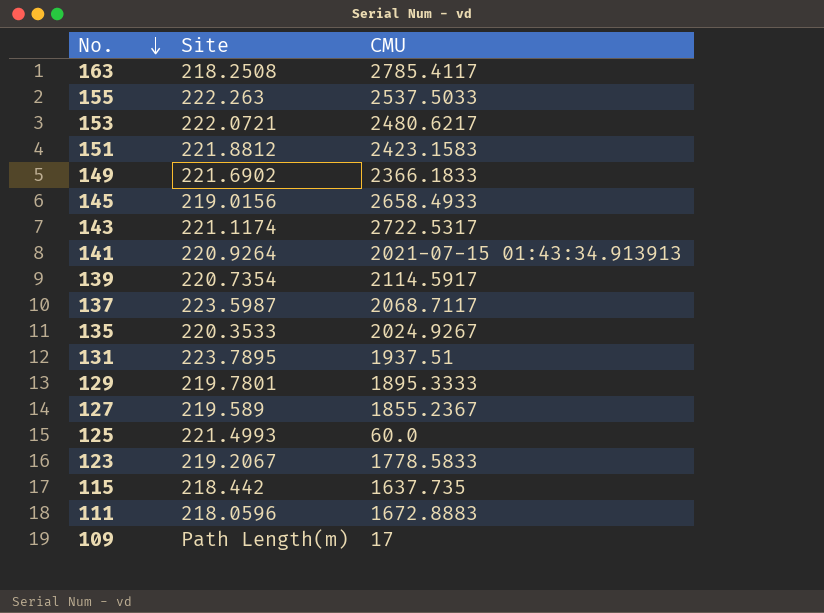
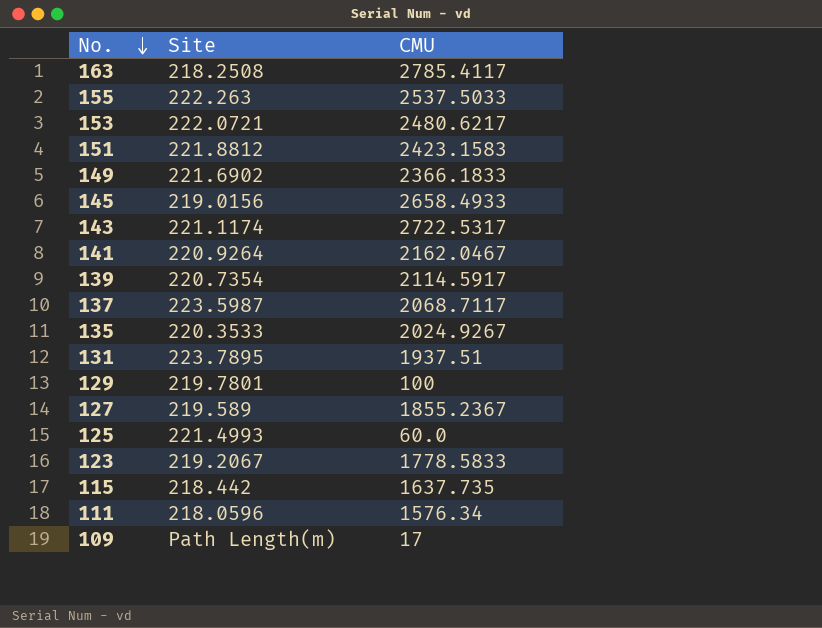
141 | CMU: 2021-07-15 01:43:34.913913 -> 2162.0467
129 | CMU: 1895.3333 -> 100
111 | CMU: 1672.8883 -> 1576.34

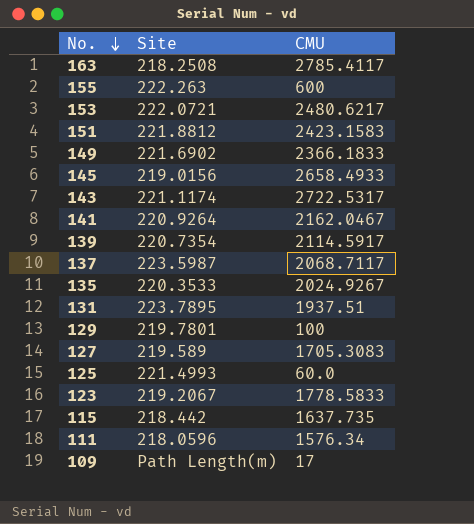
155 | CMU: 2537.5033 -> 600
127 | CMU: 1855.2367 -> 1705.3083

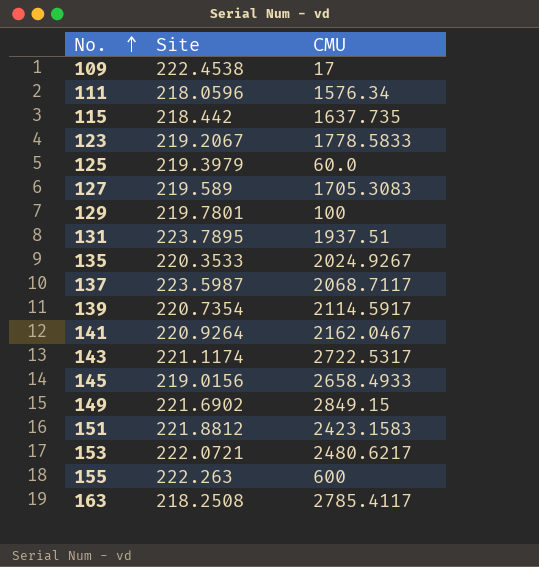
row order: No. descending -> No. ascending
109 | Site: Path Length(m) -> 222.4538
125 | Site: 221.4993 -> 219.3979
149 | CMU: 2366.1833 -> 2849.15

